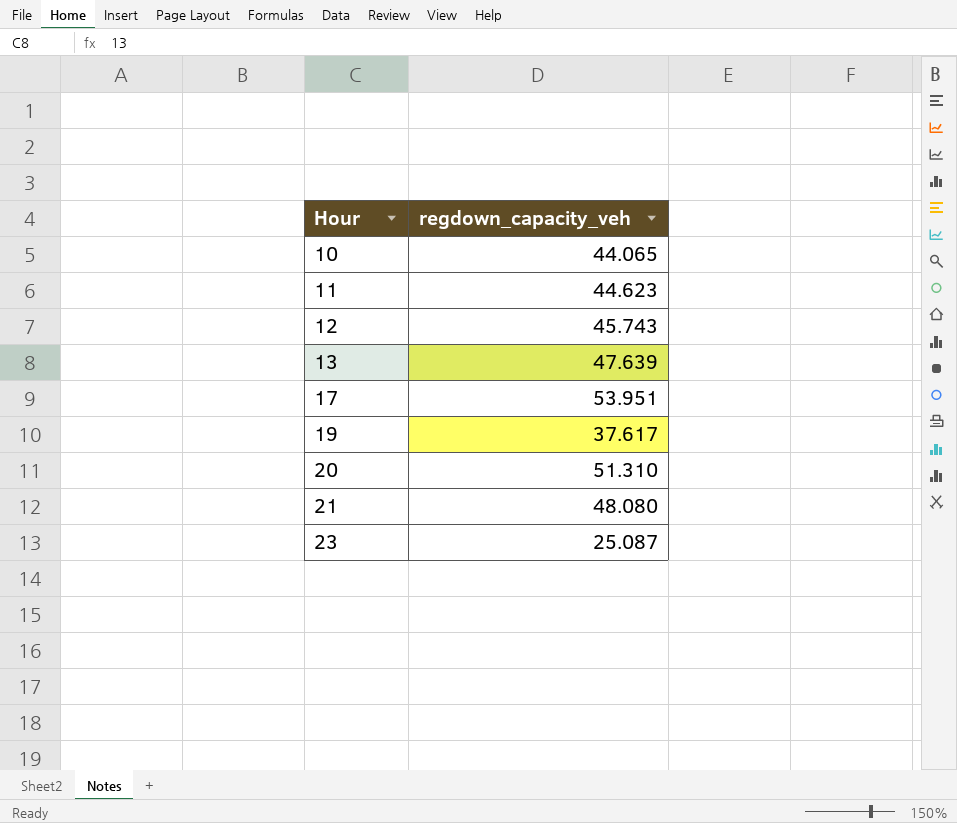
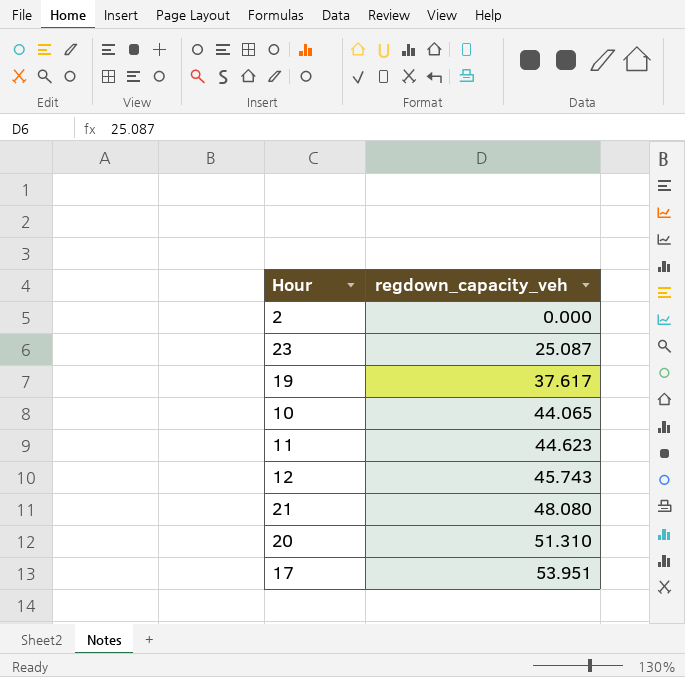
row order: Hour ascending -> regdown_capacity_veh ascending
row 13: 47.639 -> none
row 2: none -> 0.000

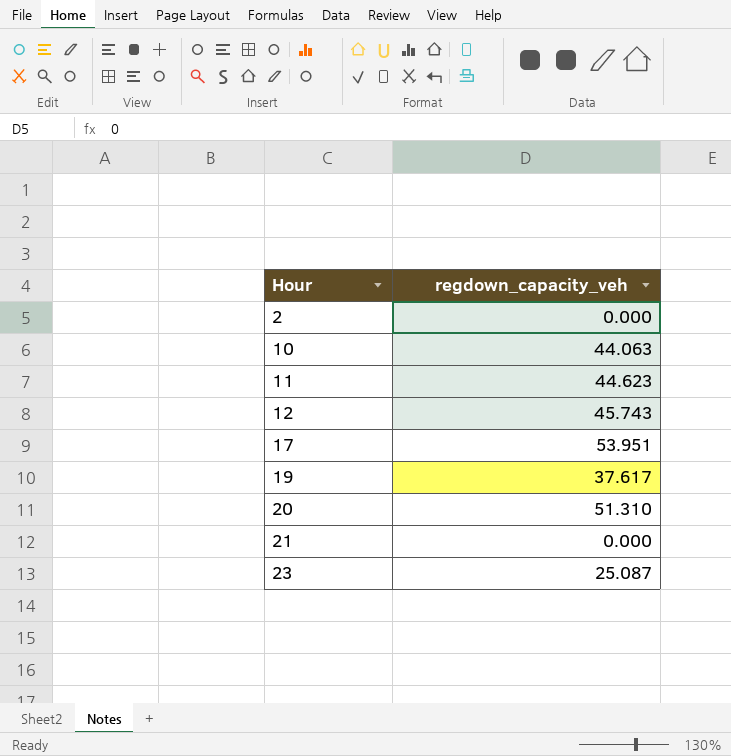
row order: regdown_capacity_veh ascending -> Hour ascending
10 | regdown_capacity_veh: 44.065 -> 44.063
21 | regdown_capacity_veh: 48.080 -> 0.000

